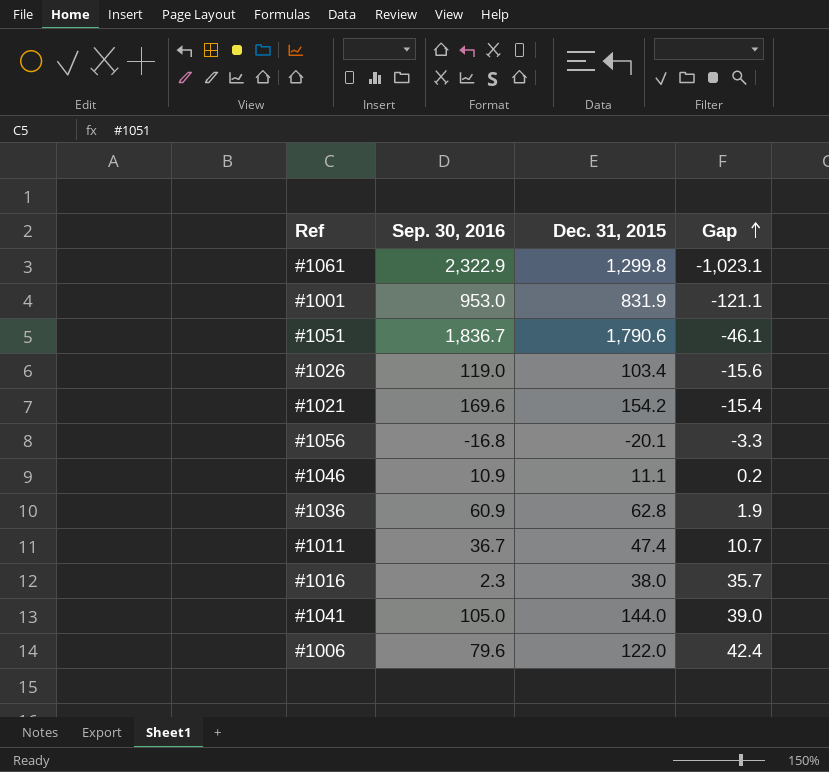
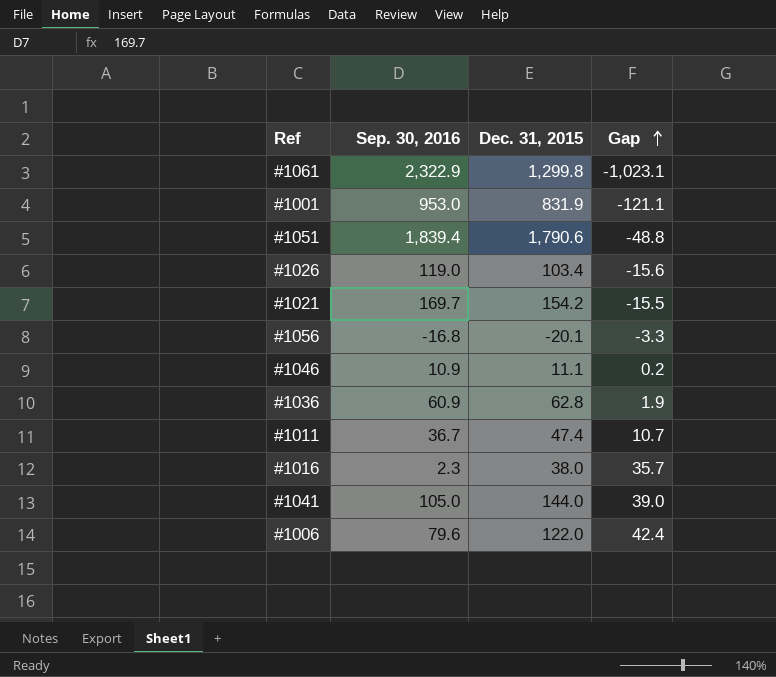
#1051 | Sep. 30, 2016: 1,836.7 -> 1,839.4
#1051 | Gap: -46.1 -> -48.8
#1021 | Sep. 30, 2016: 169.6 -> 169.7
#1021 | Gap: -15.4 -> -15.5

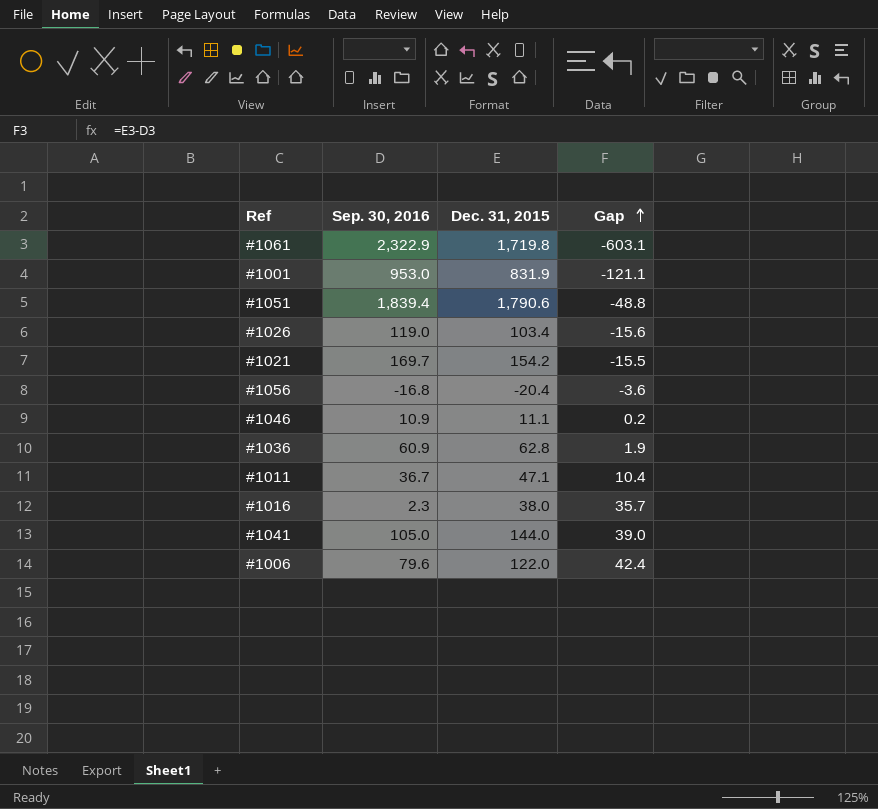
#1061 | Dec. 31, 2015: 1,299.8 -> 1,719.8
#1061 | Gap: -1,023.1 -> -603.1
#1056 | Dec. 31, 2015: -20.1 -> -20.4
#1056 | Gap: -3.3 -> -3.6
#1011 | Dec. 31, 2015: 47.4 -> 47.1
#1011 | Gap: 10.7 -> 10.4

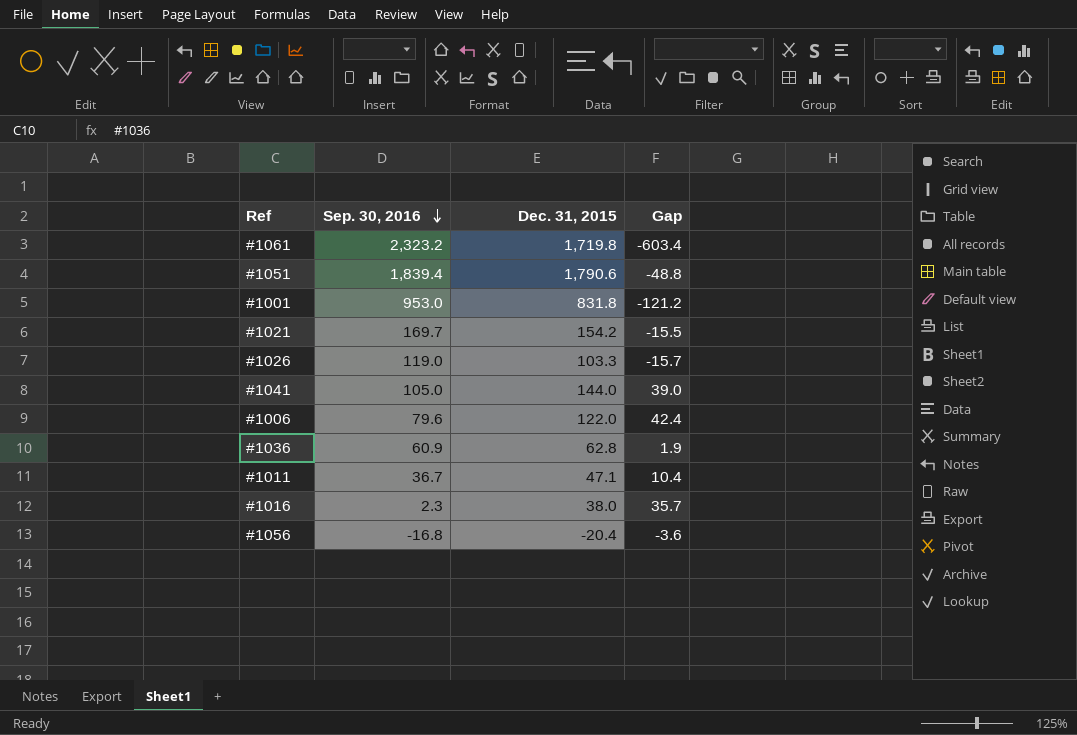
row order: Gap ascending -> Sep. 30, 2016 descending
row #1046: 10.9 | 11.1 | 0.2 -> none
#1061 | Sep. 30, 2016: 2,322.9 -> 2,323.2
#1061 | Gap: -603.1 -> -603.4
#1001 | Dec. 31, 2015: 831.9 -> 831.8
#1001 | Gap: -121.1 -> -121.2
#1026 | Dec. 31, 2015: 103.4 -> 103.3
#1026 | Gap: -15.6 -> -15.7

